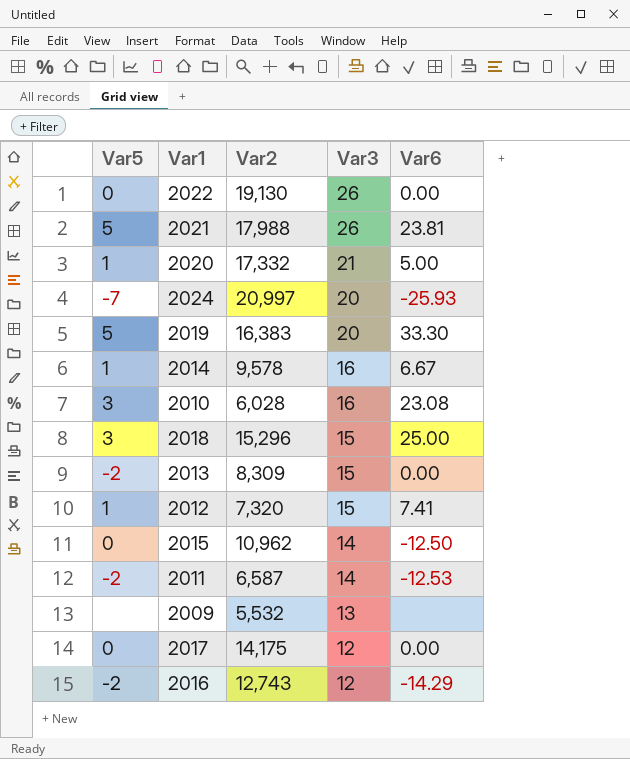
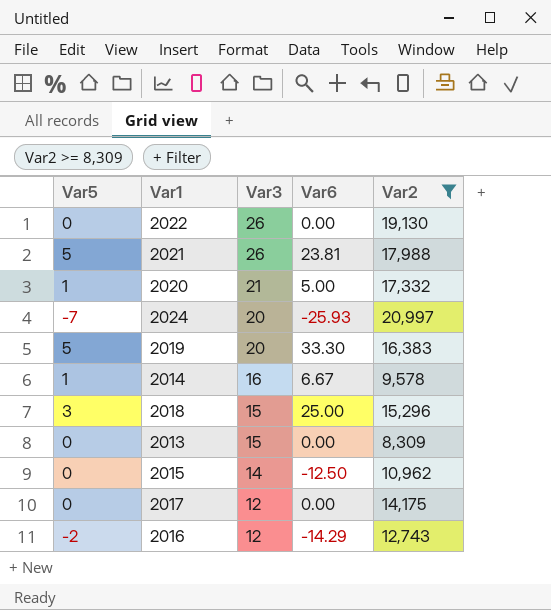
filter: none -> Var2 >= 8,309
column Var2 | position: 3 -> 5
2013 | Var5: -2 -> 0

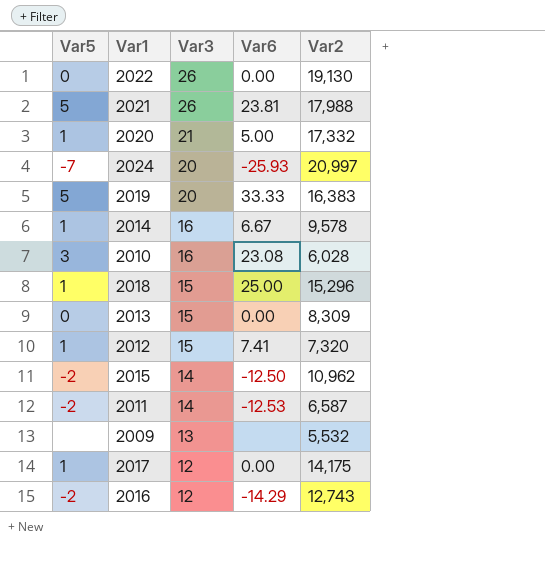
filter: Var2 >= 8,309 -> none
2019 | Var6: 33.30 -> 33.33
2018 | Var5: 3 -> 1
2015 | Var5: 0 -> -2
2017 | Var5: 0 -> 1

